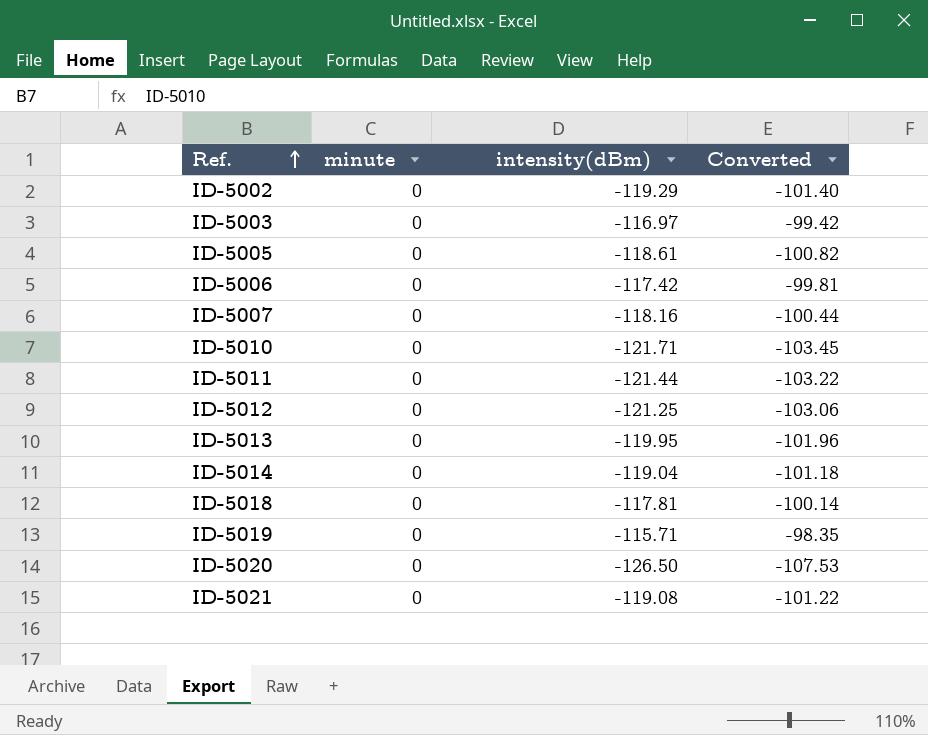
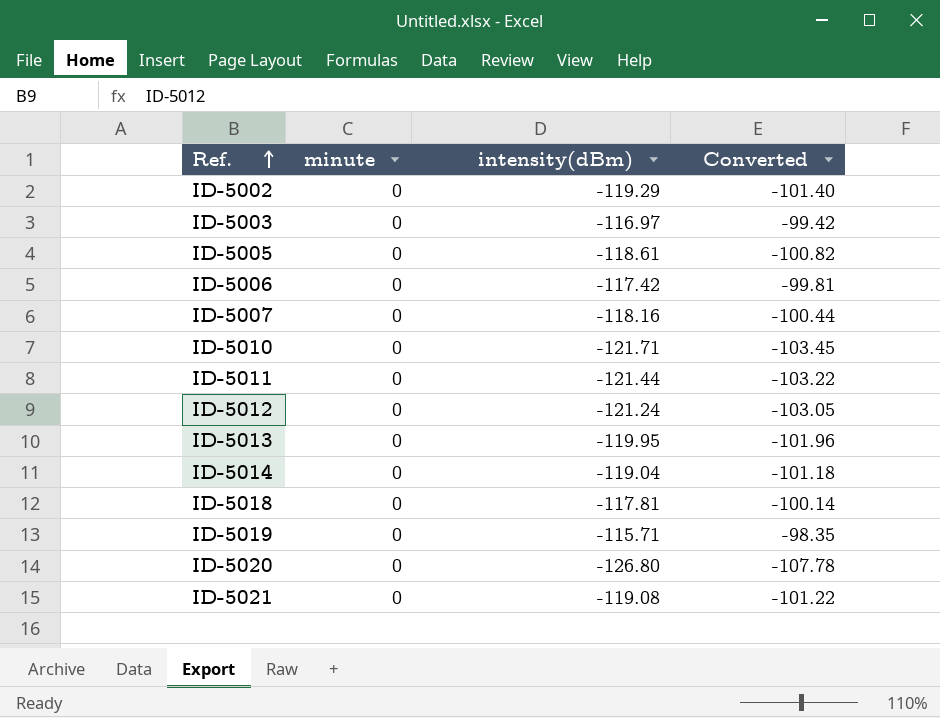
ID-5012 | intensity(dBm): -121.25 -> -121.24
ID-5012 | Converted: -103.06 -> -103.05
ID-5020 | intensity(dBm): -126.50 -> -126.80
ID-5020 | Converted: -107.53 -> -107.78

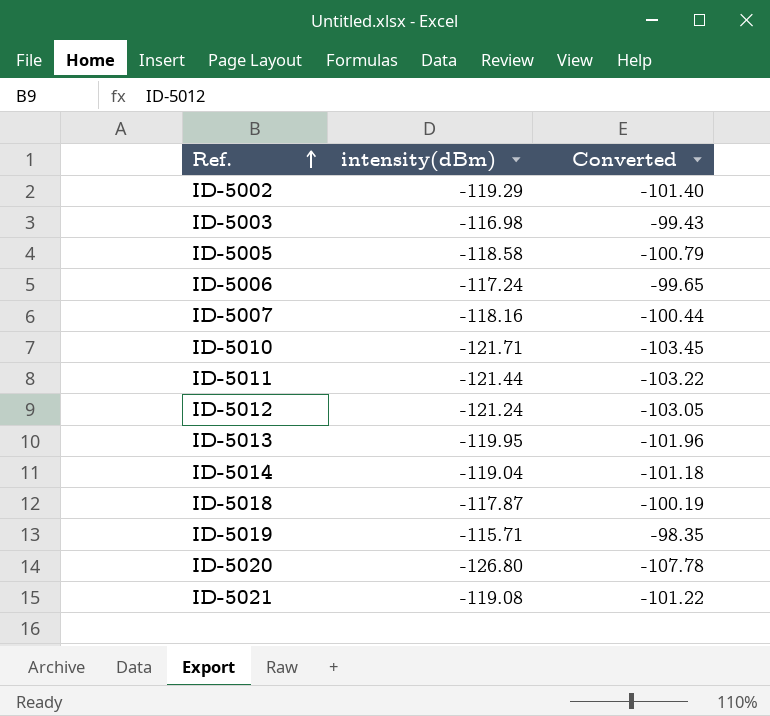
column minute | position: 2 -> none
ID-5003 | intensity(dBm): -116.97 -> -116.98
ID-5003 | Converted: -99.42 -> -99.43
ID-5005 | intensity(dBm): -118.61 -> -118.58
ID-5005 | Converted: -100.82 -> -100.79
ID-5006 | intensity(dBm): -117.42 -> -117.24
ID-5006 | Converted: -99.81 -> -99.65
ID-5018 | intensity(dBm): -117.81 -> -117.87
ID-5018 | Converted: -100.14 -> -100.19

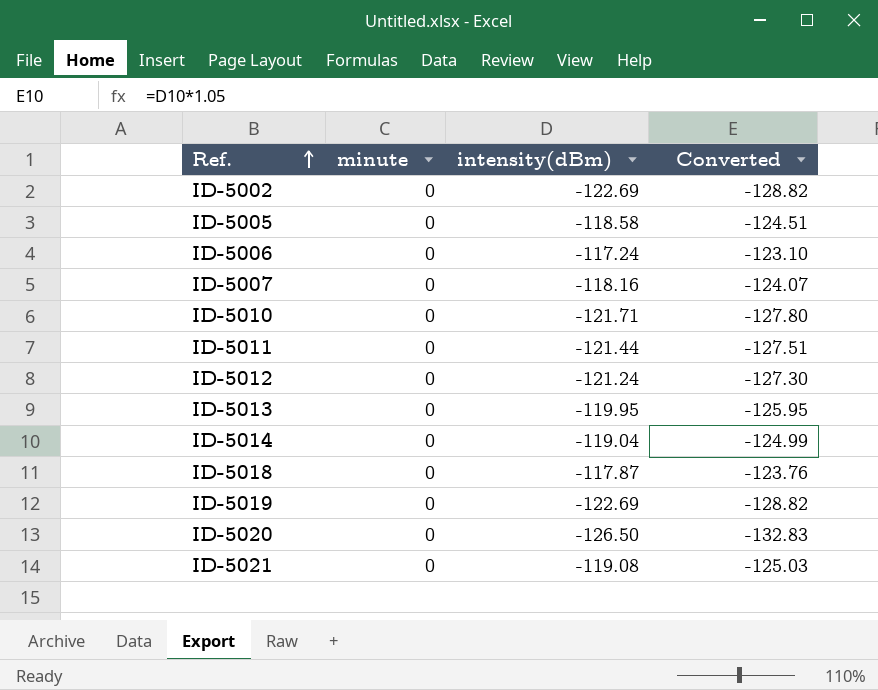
column minute | position: none -> 2
column Converted | formula: [intensity(dBm)] * 0.85 -> [intensity(dBm)] * 1.05
row ID-5003: -116.98 | -99.43 -> none
ID-5002 | intensity(dBm): -119.29 -> -122.69
ID-5019 | intensity(dBm): -115.71 -> -122.69
ID-5020 | intensity(dBm): -126.80 -> -126.50

